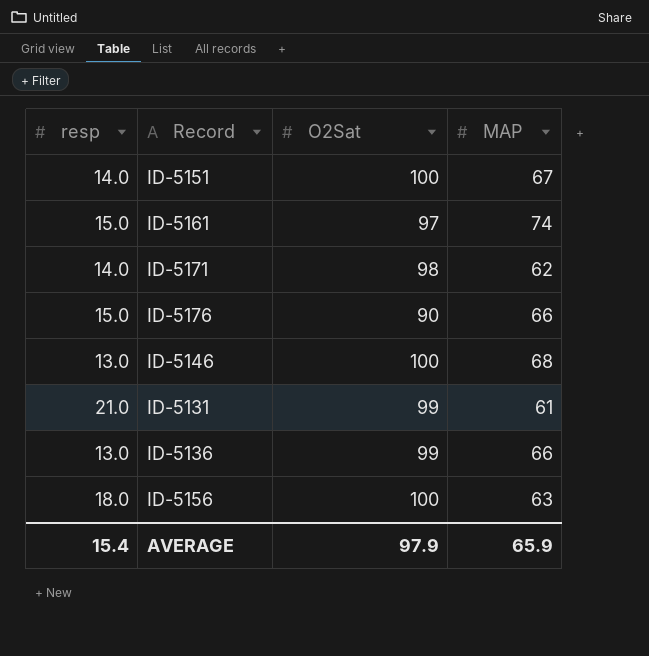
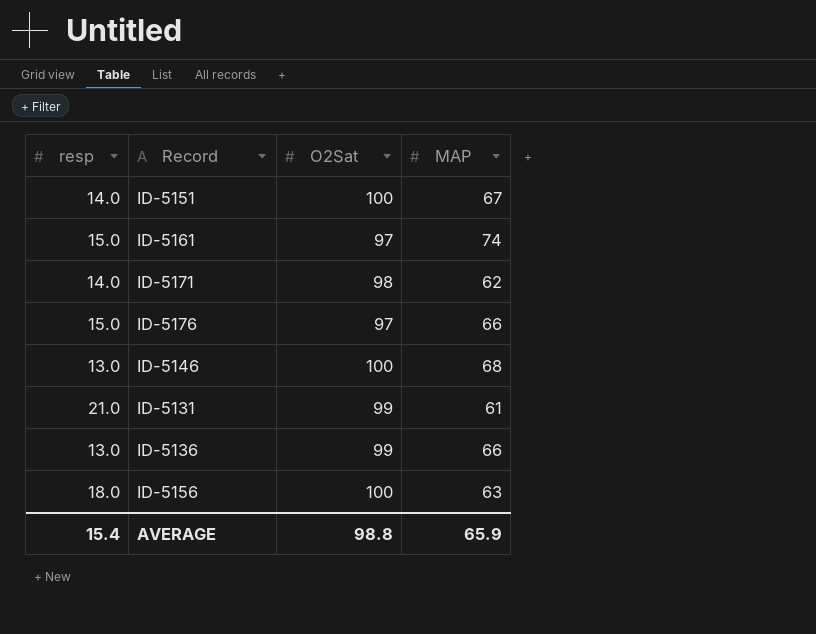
ID-5176 | O2Sat: 90 -> 97
AVERAGE | O2Sat: 97.9 -> 98.8

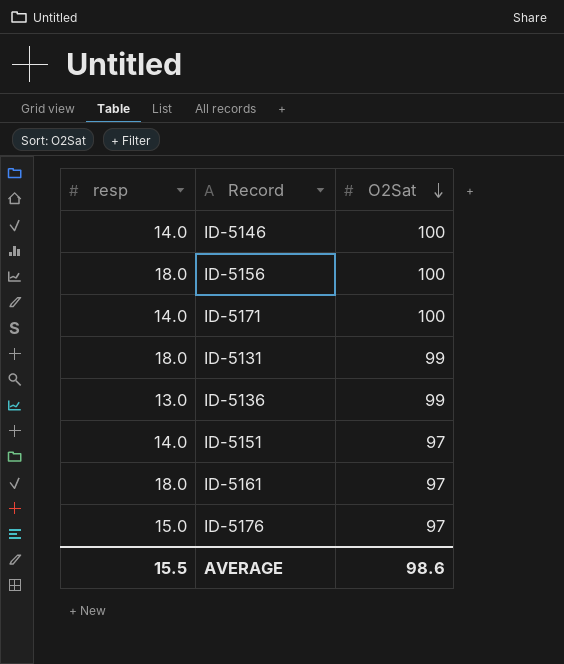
row order: none -> O2Sat descending
column MAP | position: 4 -> none
ID-5146 | resp: 13.0 -> 14.0
ID-5171 | O2Sat: 98 -> 100
ID-5131 | resp: 21.0 -> 18.0
ID-5151 | O2Sat: 100 -> 97
ID-5161 | resp: 15.0 -> 18.0
AVERAGE | resp: 15.4 -> 15.5
AVERAGE | O2Sat: 98.8 -> 98.6

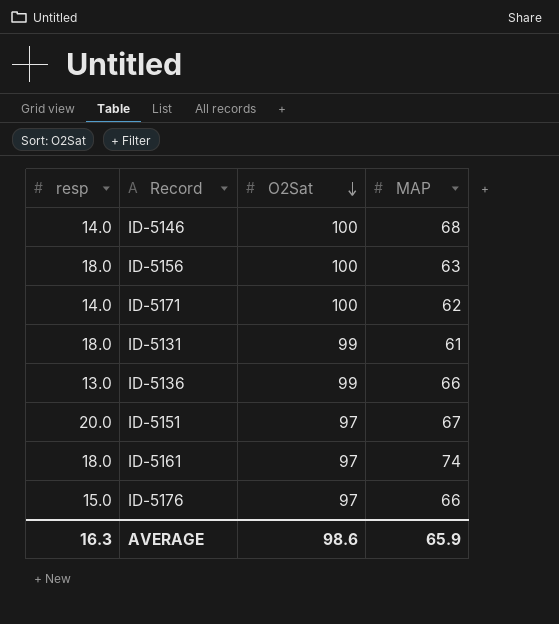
column MAP | position: none -> 4
ID-5151 | resp: 14.0 -> 20.0
AVERAGE | resp: 15.5 -> 16.3

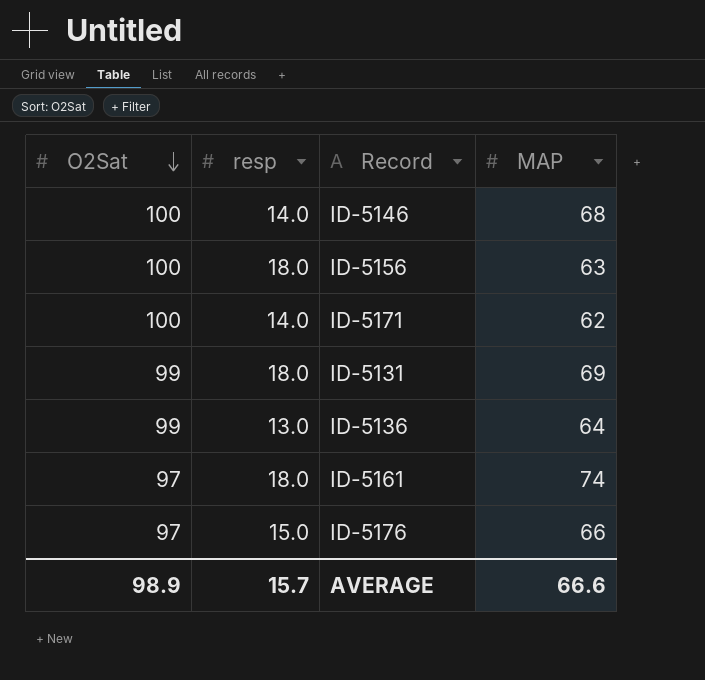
column O2Sat | position: 3 -> 1
row ID-5151: 20.0 | 97 | 67 -> none
ID-5131 | MAP: 61 -> 69
ID-5136 | MAP: 66 -> 64
AVERAGE | O2Sat: 98.6 -> 98.9
AVERAGE | resp: 16.3 -> 15.7
AVERAGE | MAP: 65.9 -> 66.6

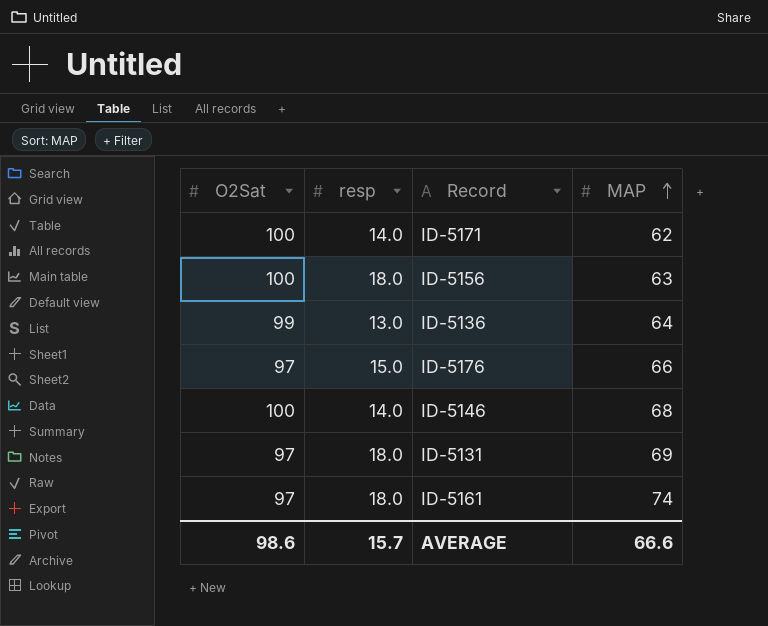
row order: O2Sat descending -> MAP ascending
ID-5131 | O2Sat: 99 -> 97
AVERAGE | O2Sat: 98.9 -> 98.6

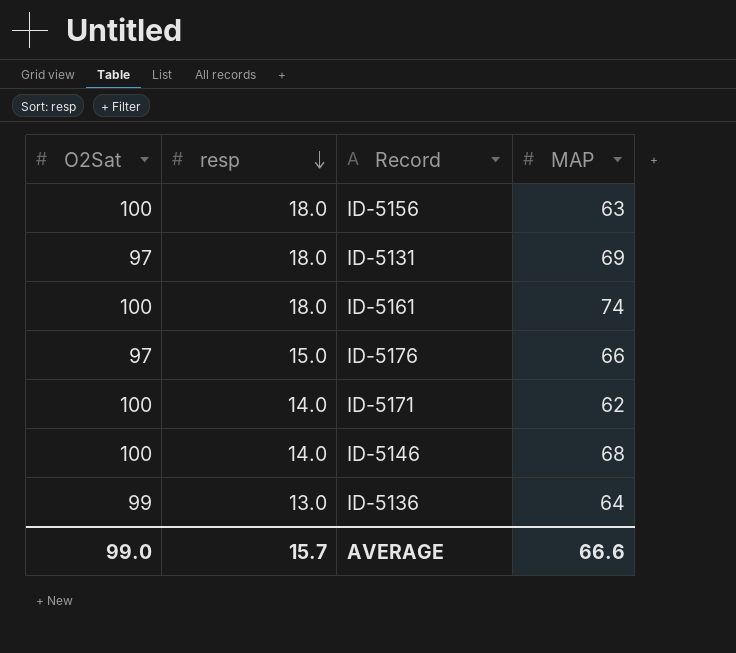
row order: MAP ascending -> resp descending
ID-5161 | O2Sat: 97 -> 100
AVERAGE | O2Sat: 98.6 -> 99.0

